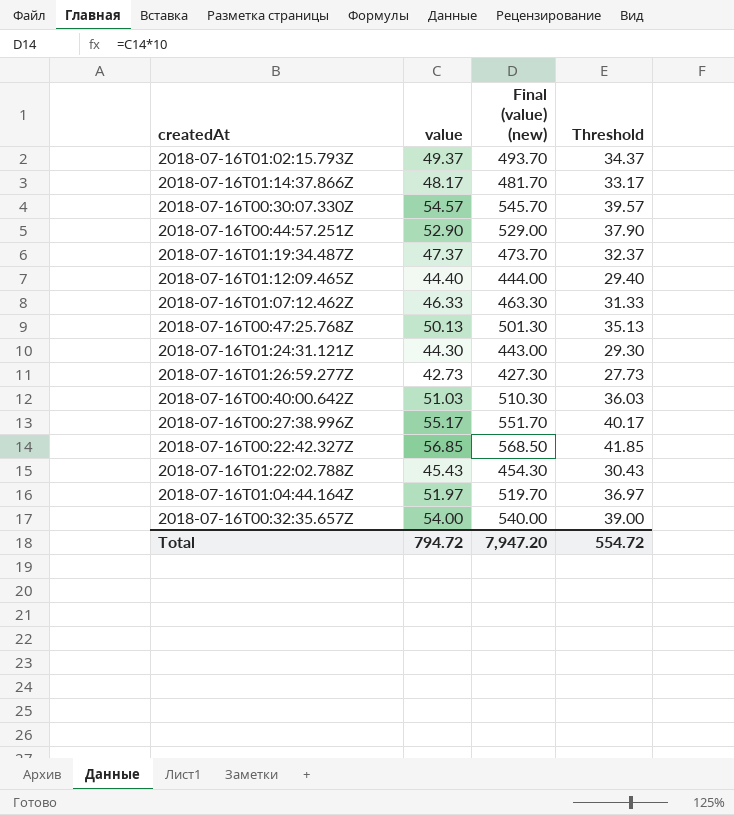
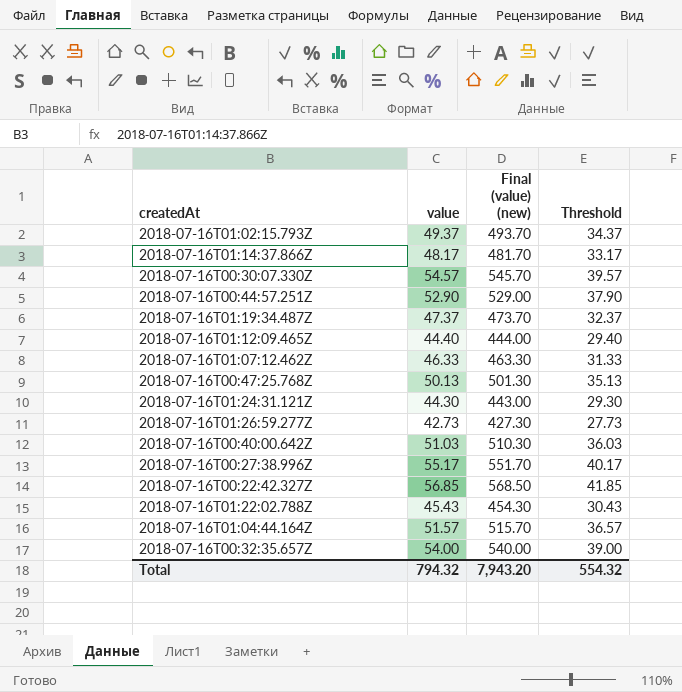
2018-07-16T01:04:44.164Z | value: 51.97 -> 51.57
2018-07-16T01:04:44.164Z | Final (value) (new): 519.70 -> 515.70
2018-07-16T01:04:44.164Z | Threshold: 36.97 -> 36.57
Total | value: 794.72 -> 794.32
Total | Final (value) (new): 7,947.20 -> 7,943.20
Total | Threshold: 554.72 -> 554.32

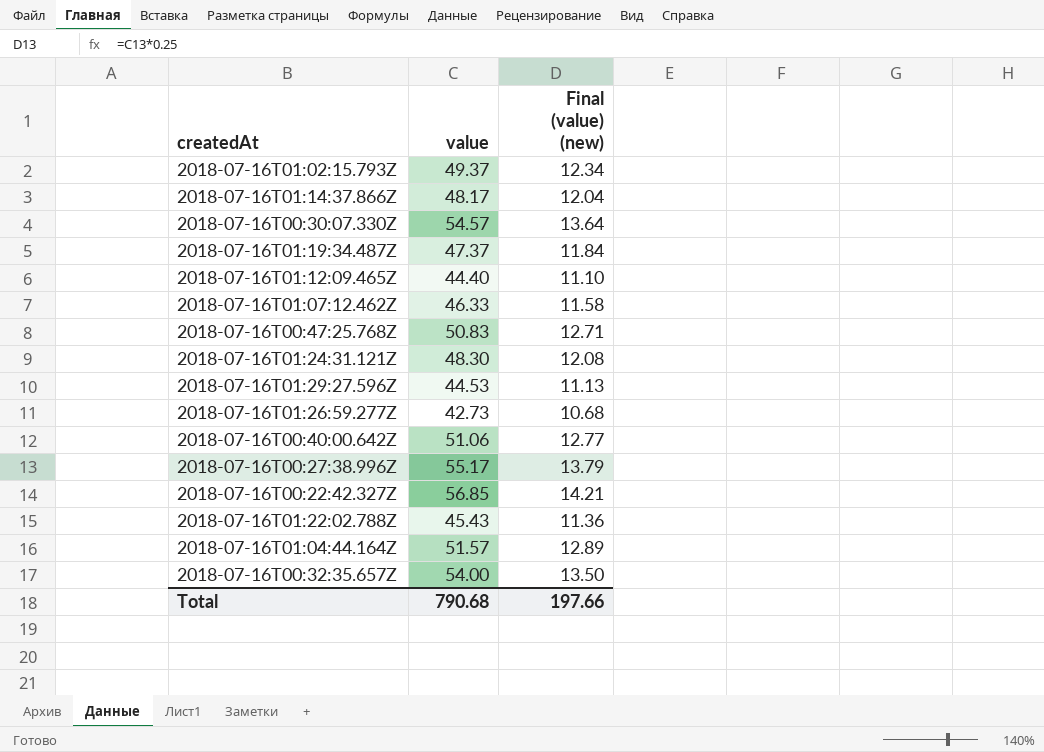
column Threshold | formula: [value] - 15 -> none
column Final (value) (new) | formula: [value] * 10 -> [value] * 0.25
row 2018-07-16T00:44:57.251Z: 52.90 | 529.00 | 37.90 -> none
2018-07-16T00:47:25.768Z | value: 50.13 -> 50.83
2018-07-16T01:24:31.121Z | value: 44.30 -> 48.30
row 2018-07-16T01:29:27.596Z: none -> 44.53 | 11.13
2018-07-16T00:40:00.642Z | value: 51.03 -> 51.06
Total | value: 794.32 -> 790.68
Total | Final (value) (new): 7,943.20 -> 197.66

